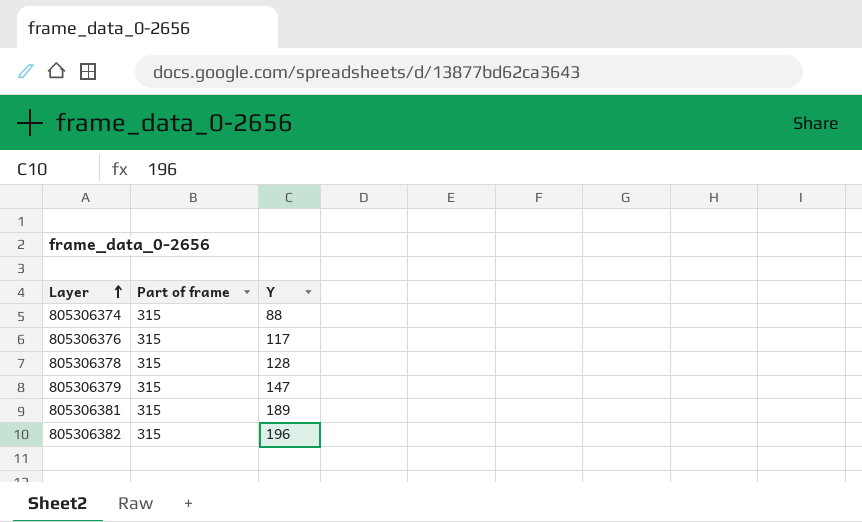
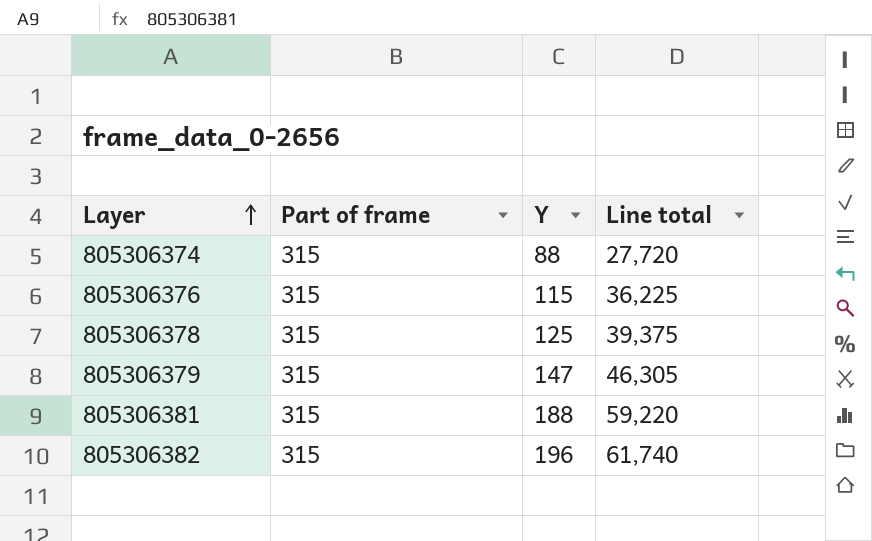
column Line total | formula: none -> [Part of frame] * [Y]
805306376 | Y: 117 -> 115
805306378 | Y: 128 -> 125
805306381 | Y: 189 -> 188

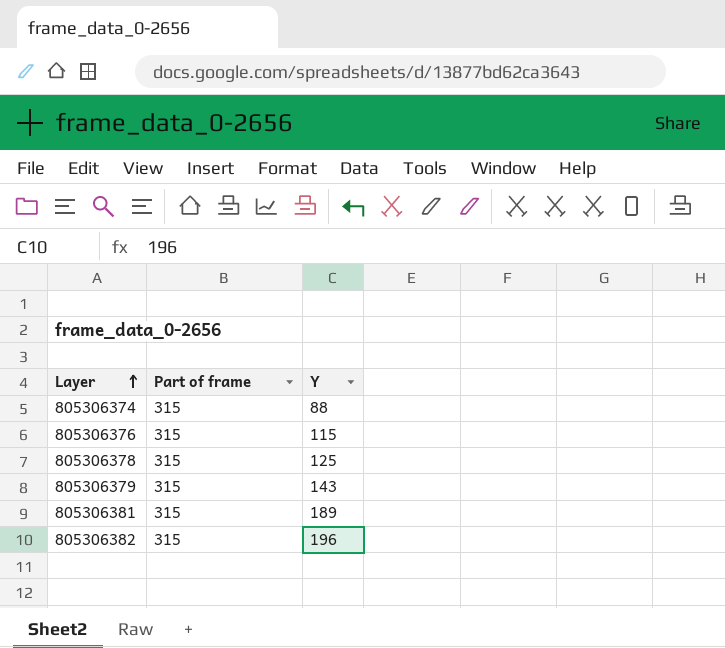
column Line total | formula: [Part of frame] * [Y] -> none
805306379 | Y: 147 -> 143
805306381 | Y: 188 -> 189

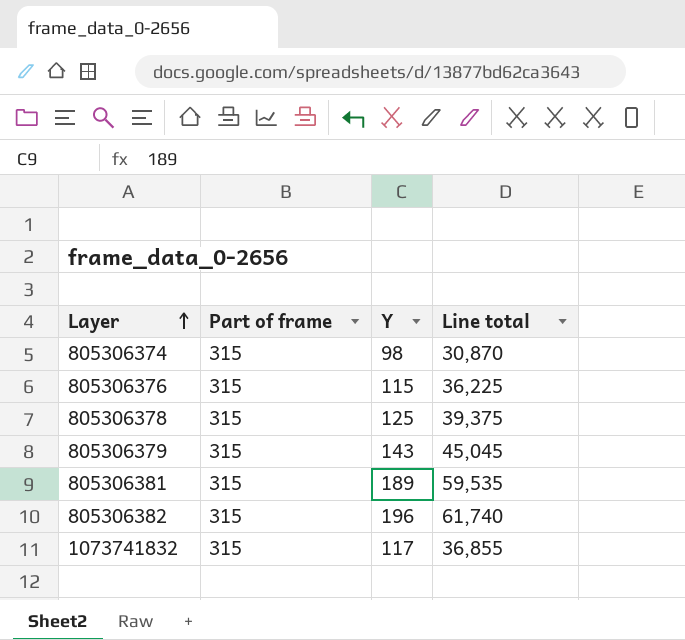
column Line total | formula: none -> [Part of frame] * [Y]
805306374 | Y: 88 -> 98
row 1073741832: none -> 315 | 117 | 36,855

